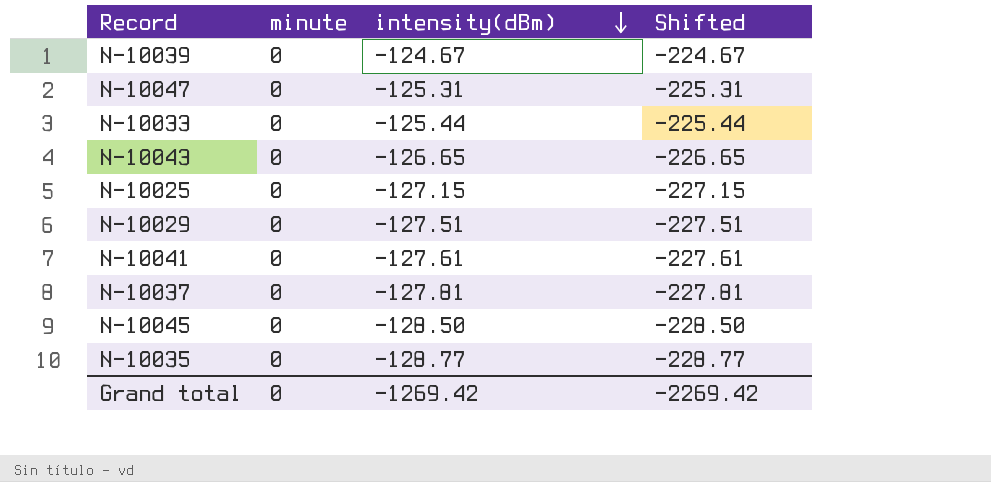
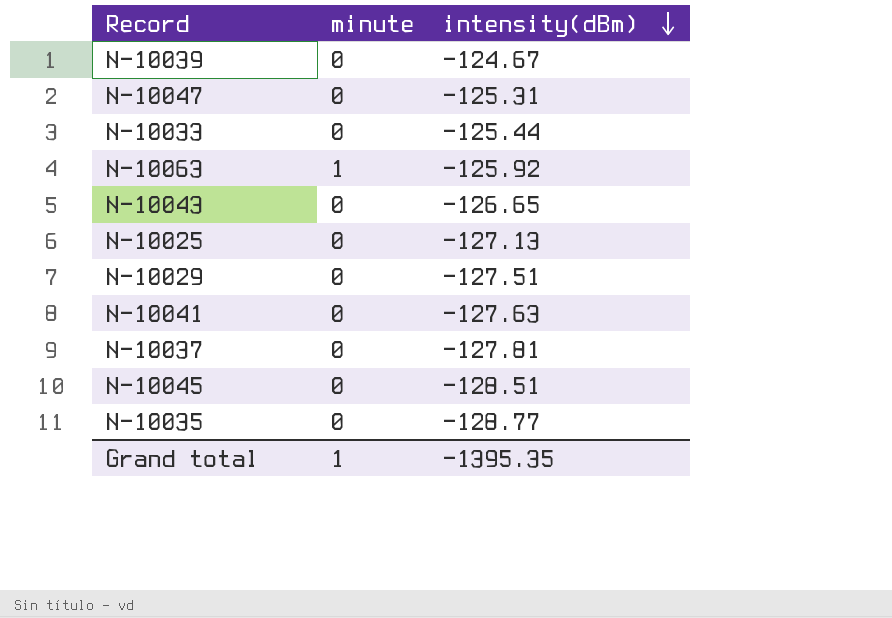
column Shifted | formula: [intensity(dBm)] - 100 -> none
row N-10063: none -> 1 | -125.92
N-10025 | intensity(dBm): -127.15 -> -127.13
N-10041 | intensity(dBm): -127.61 -> -127.63
N-10045 | intensity(dBm): -128.50 -> -128.51
Grand total | minute: 0 -> 1
Grand total | intensity(dBm): -1269.42 -> -1395.35

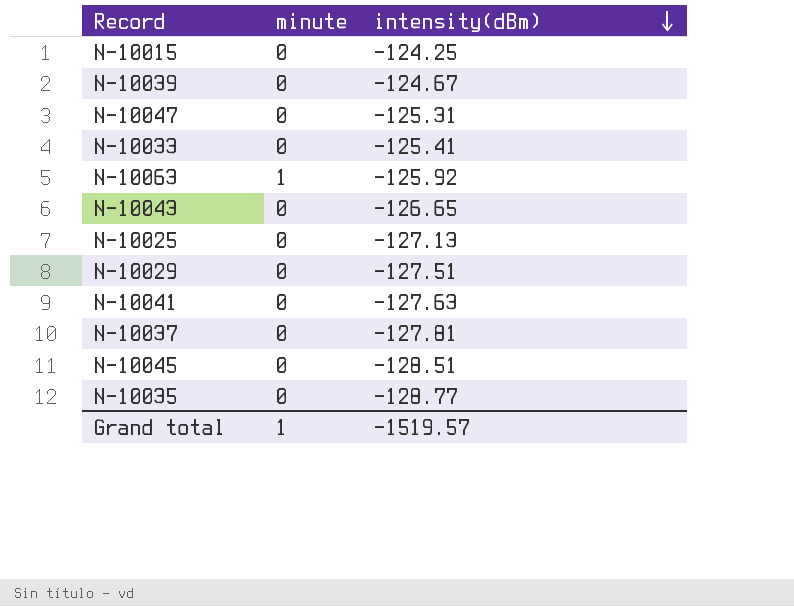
row N-10015: none -> 0 | -124.25
N-10033 | intensity(dBm): -125.44 -> -125.41
Grand total | intensity(dBm): -1395.35 -> -1519.57

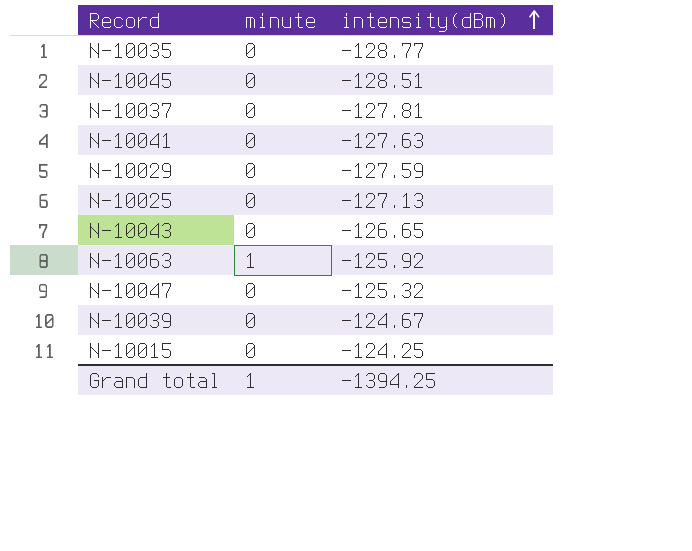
row order: intensity(dBm) descending -> intensity(dBm) ascending
row N-10033: 0 | -125.41 -> none
N-10029 | intensity(dBm): -127.51 -> -127.59
N-10047 | intensity(dBm): -125.31 -> -125.32
Grand total | intensity(dBm): -1519.57 -> -1394.25

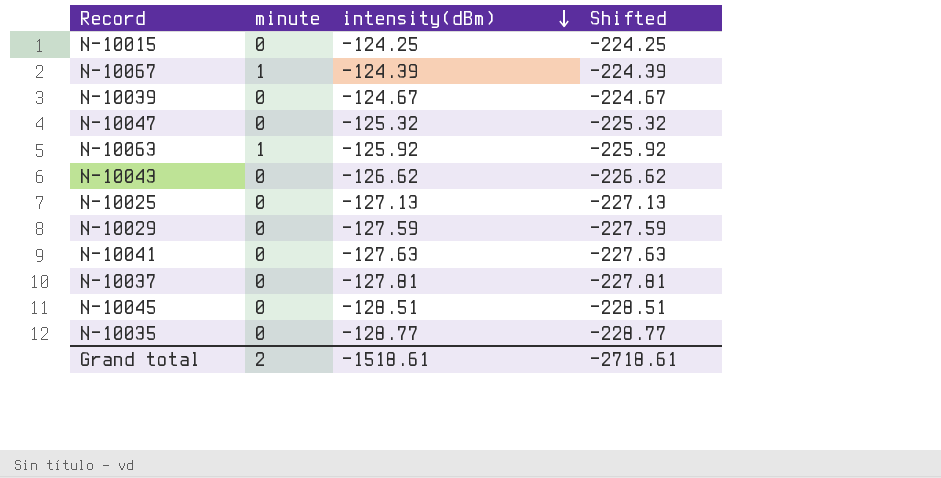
row order: intensity(dBm) ascending -> intensity(dBm) descending
column Shifted | formula: none -> [intensity(dBm)] - 100
row N-10067: none -> 1 | -124.39 | -224.39
N-10043 | intensity(dBm): -126.65 -> -126.62
Grand total | minute: 1 -> 2
Grand total | intensity(dBm): -1394.25 -> -1518.61

